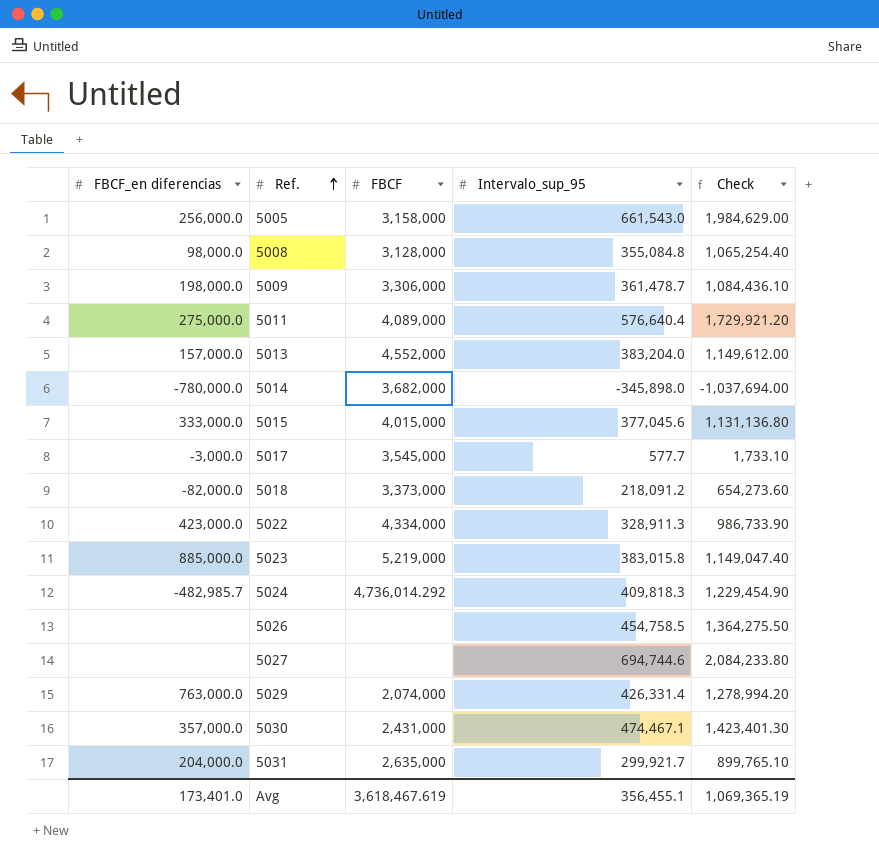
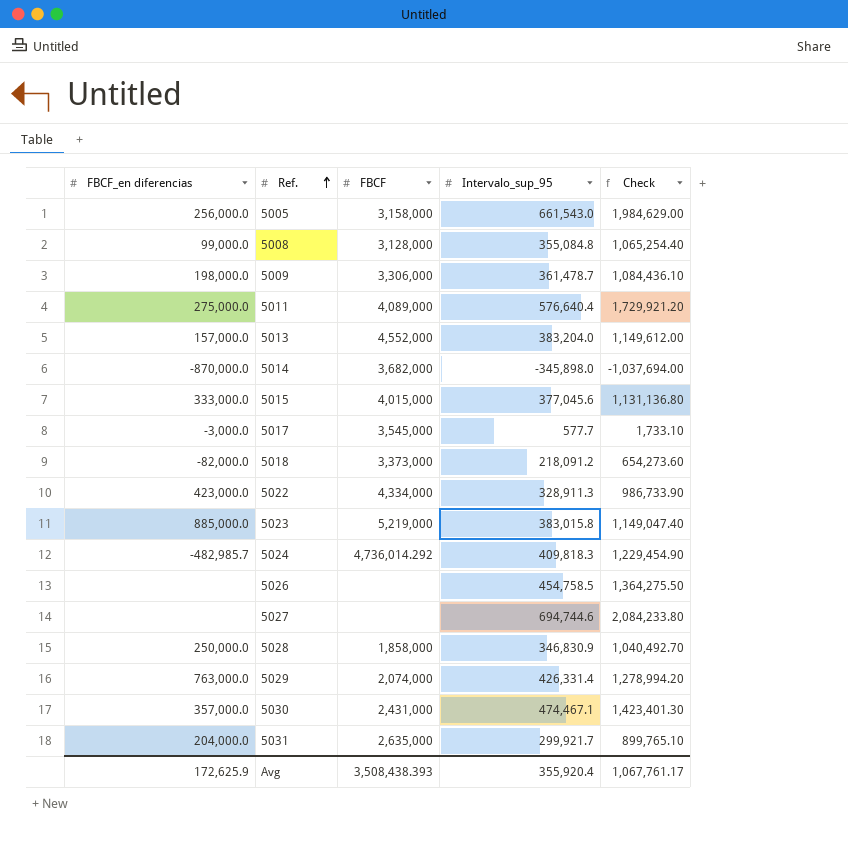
5008 | FBCF_en diferencias: 98,000.0 -> 99,000.0
5014 | FBCF_en diferencias: -780,000.0 -> -870,000.0
row 5028: none -> 250,000.0 | 1,858,000 | 346,830.9 | 1,040,492.70
Avg | FBCF_en diferencias: 173,401.0 -> 172,625.9
Avg | FBCF: 3,618,467.619 -> 3,508,438.393
Avg | Intervalo_sup_95: 356,455.1 -> 355,920.4
Avg | Check: 1,069,365.19 -> 1,067,761.17

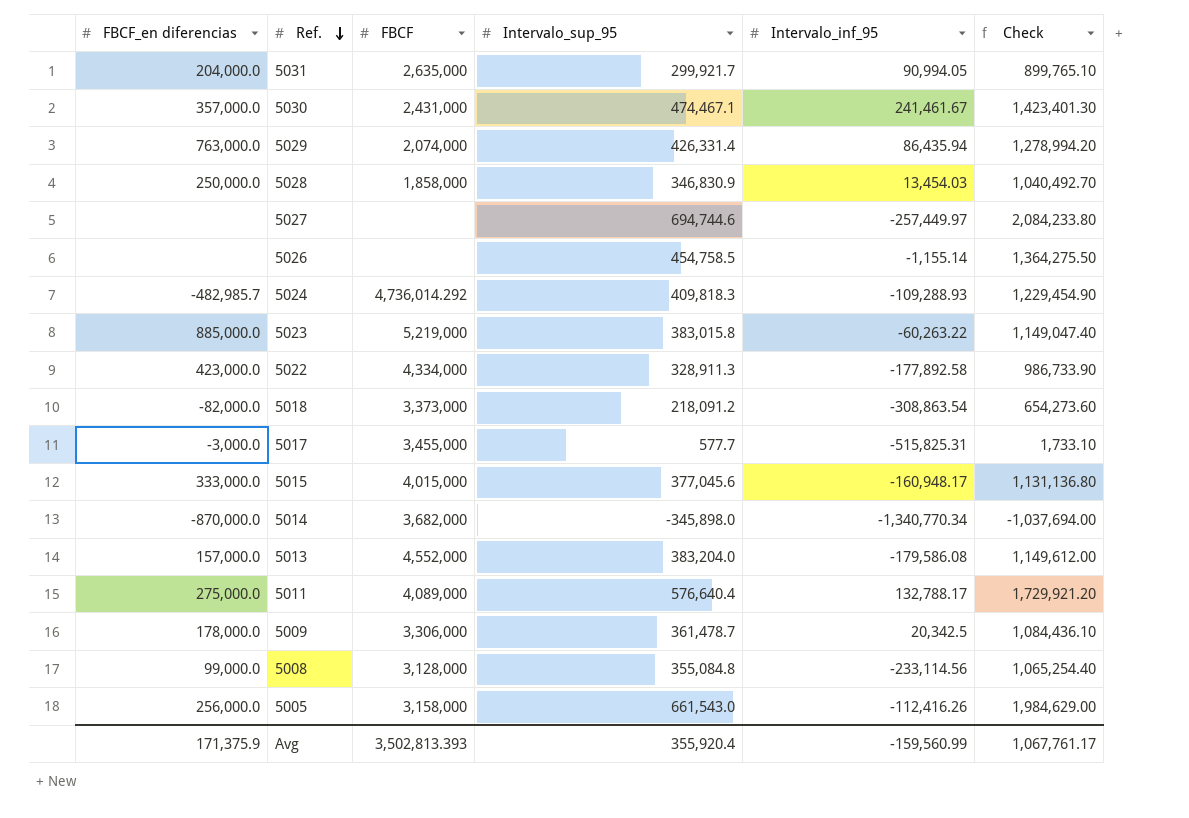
row order: Ref. ascending -> Ref. descending
column Intervalo_inf_95 | position: none -> 5
5017 | FBCF: 3,545,000 -> 3,455,000
5009 | FBCF_en diferencias: 198,000.0 -> 178,000.0
Avg | FBCF_en diferencias: 172,625.9 -> 171,375.9
Avg | FBCF: 3,508,438.393 -> 3,502,813.393

